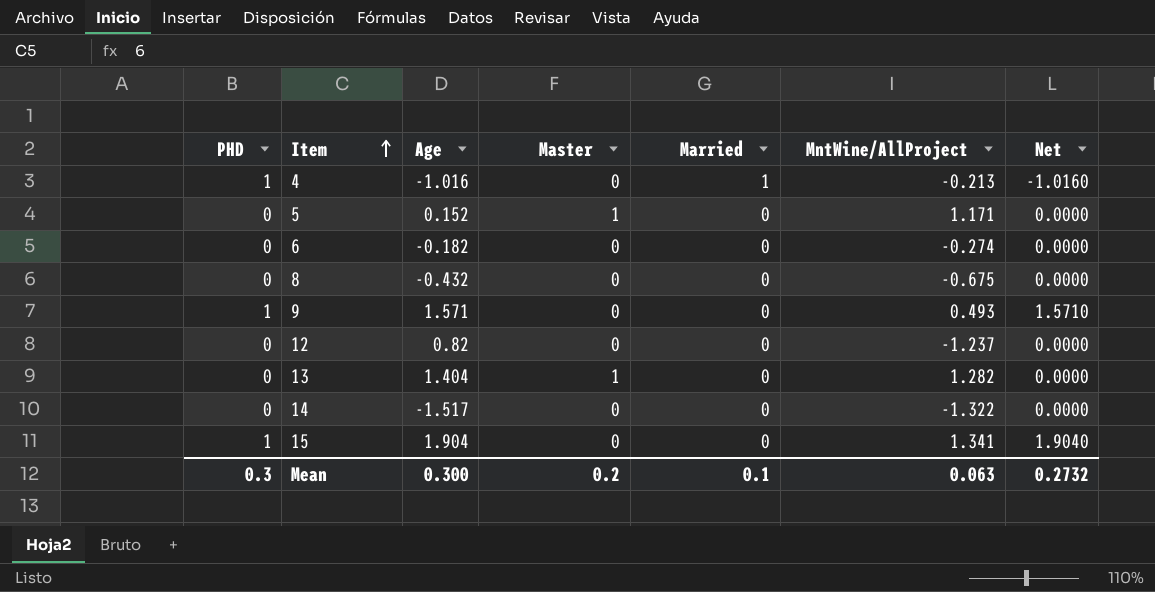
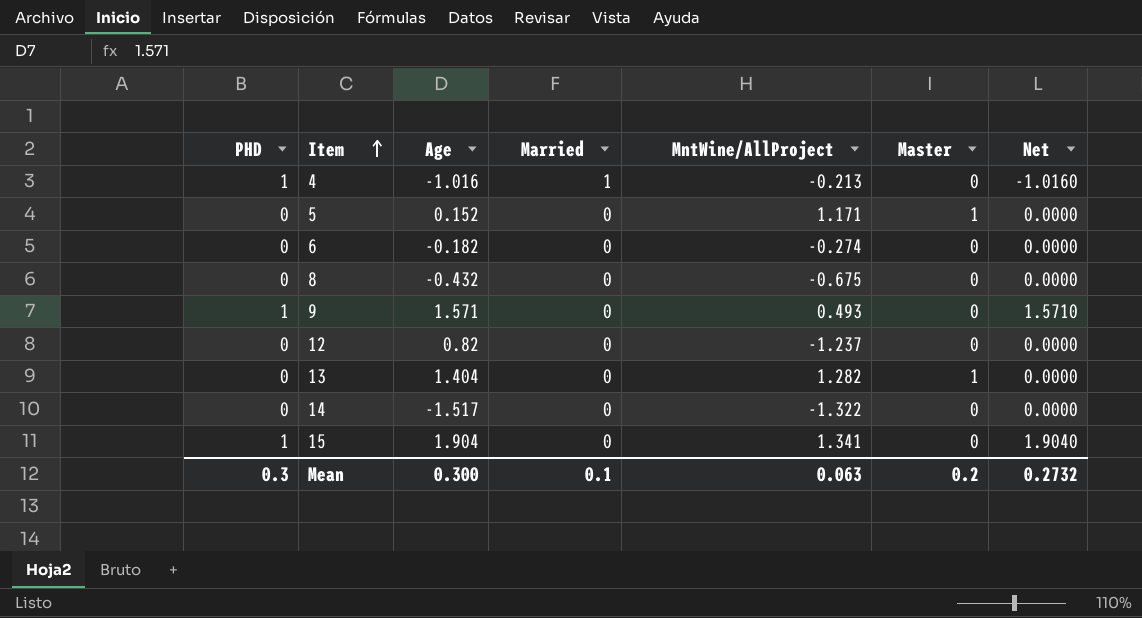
column Master | position: 4 -> 6

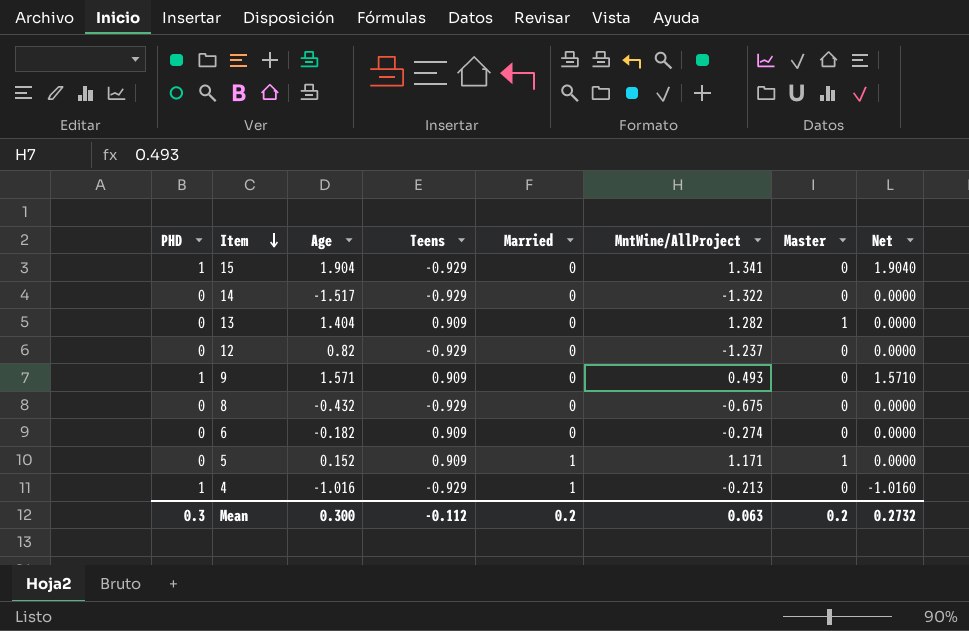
row order: Item ascending -> Item descending
column Teens | position: none -> 4
5 | Married: 0 -> 1
Mean | Married: 0.1 -> 0.2

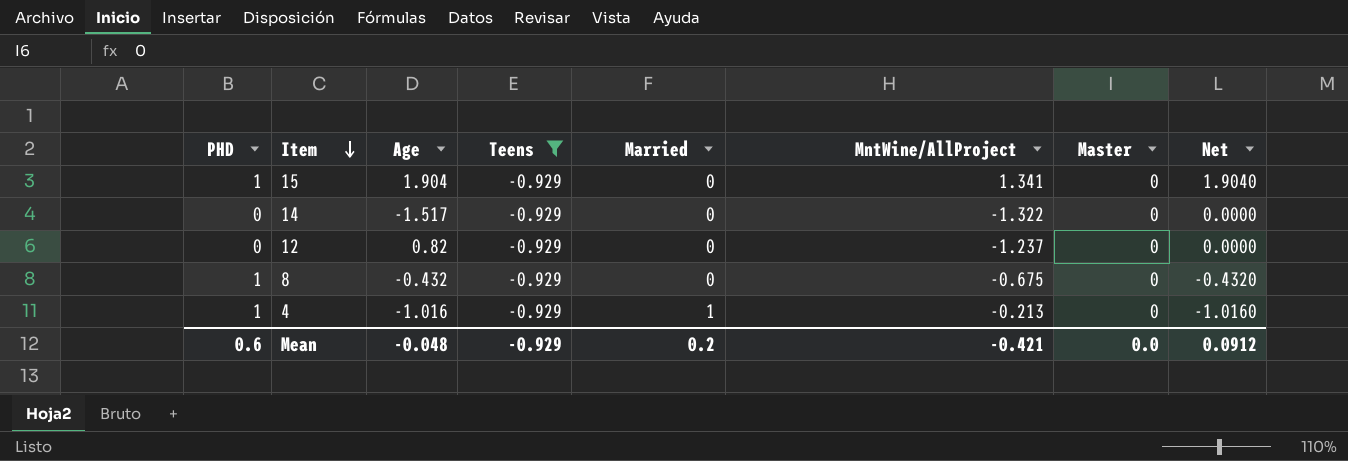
filter: none -> Teens = -0.929
8 | PHD: 0 -> 1
8 | Net: 0.0000 -> -0.4320
Mean | PHD: 0.3 -> 0.6
Mean | Age: 0.300 -> -0.048
Mean | Teens: -0.112 -> -0.929
Mean | MntWine/AllProject: 0.063 -> -0.421
Mean | Master: 0.2 -> 0.0
Mean | Net: 0.2732 -> 0.0912

